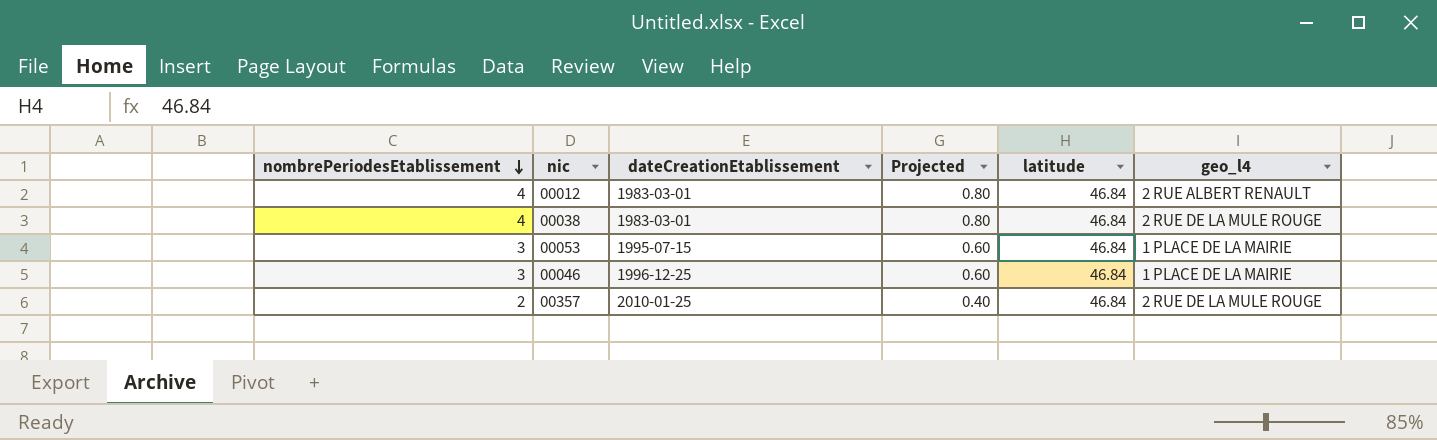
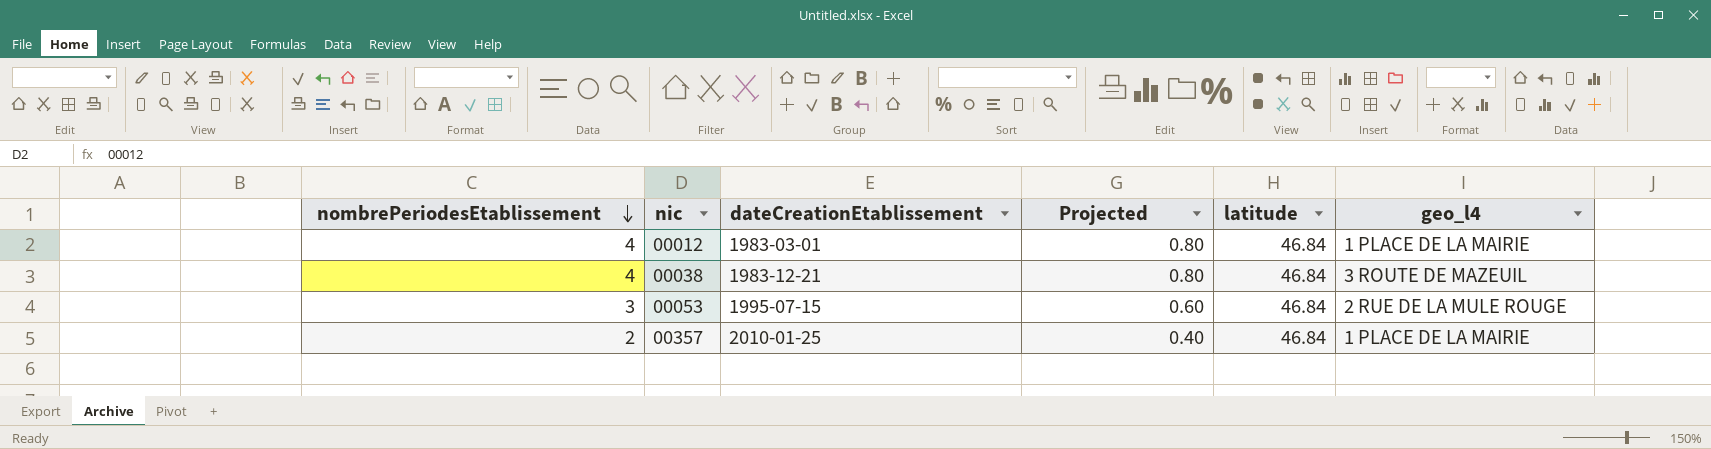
row 00046: 3 | 1996-12-25 | 0.60 | 46.84 | 1 PLACE DE LA MAIRIE -> none
00012 | geo_l4: 2 RUE ALBERT RENAULT -> 1 PLACE DE LA MAIRIE
00038 | dateCreationEtablissement: 1983-03-01 -> 1983-12-21
00038 | geo_l4: 2 RUE DE LA MULE ROUGE -> 3 ROUTE DE MAZEUIL
00053 | geo_l4: 1 PLACE DE LA MAIRIE -> 2 RUE DE LA MULE ROUGE
00357 | geo_l4: 2 RUE DE LA MULE ROUGE -> 1 PLACE DE LA MAIRIE

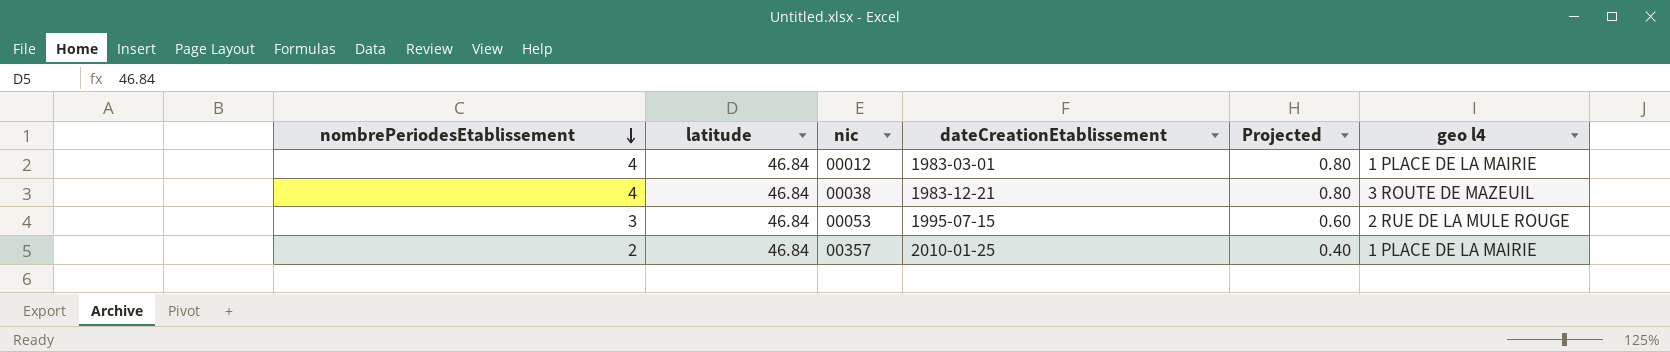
column latitude | position: 5 -> 2
column name: geo_l4 -> geo l4

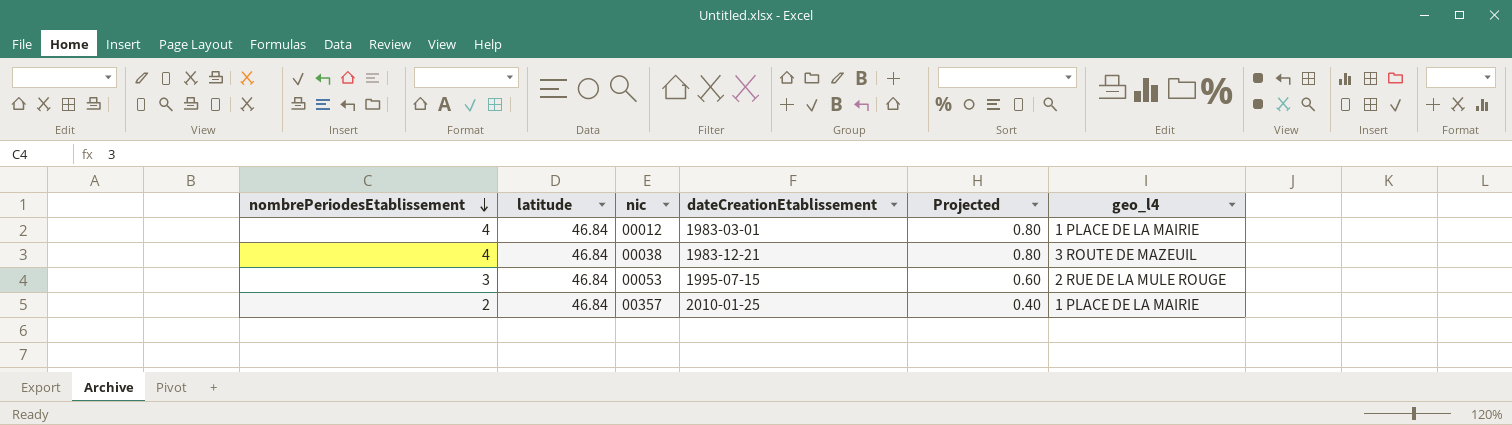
column name: geo l4 -> geo_l4

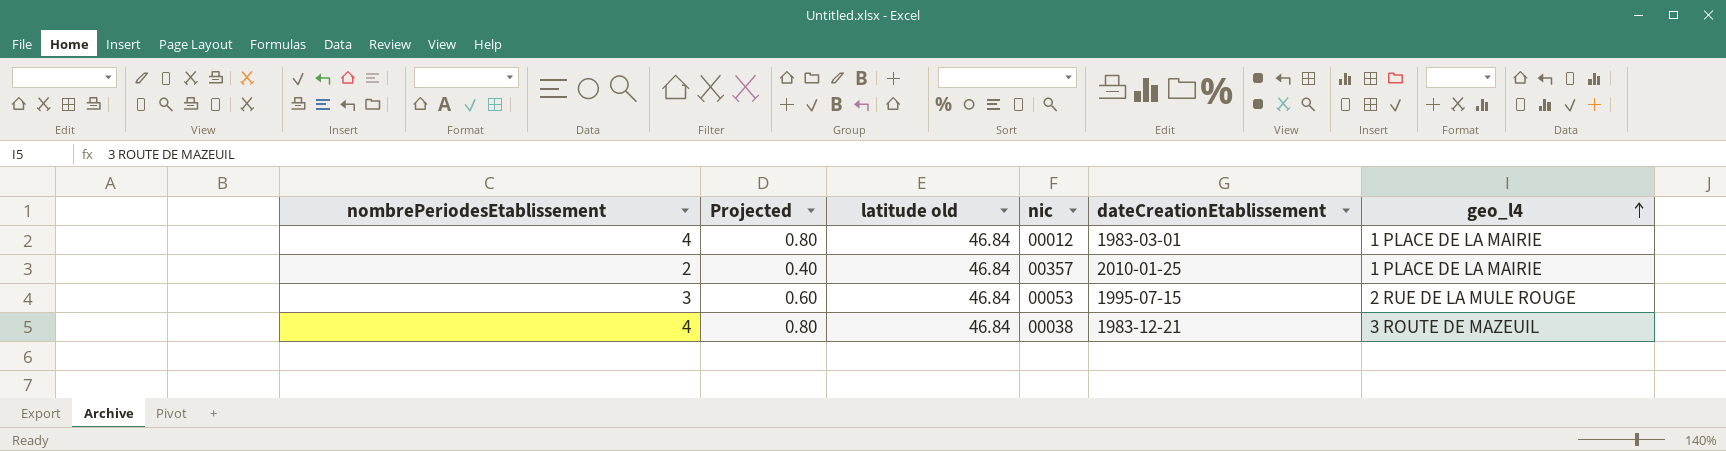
row order: nombrePeriodesEtablissement descending -> geo_l4 ascending
column Projected | position: 5 -> 2
column name: latitude -> latitude old

